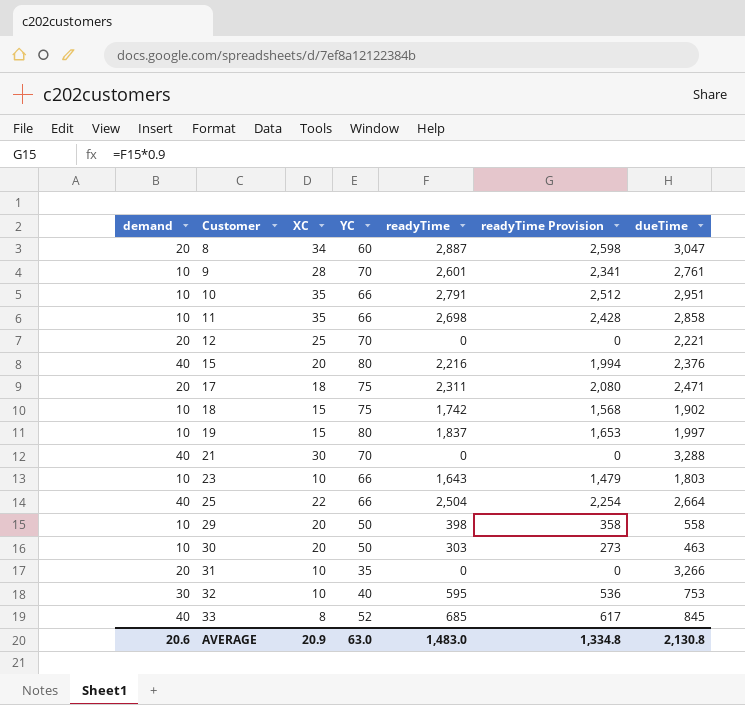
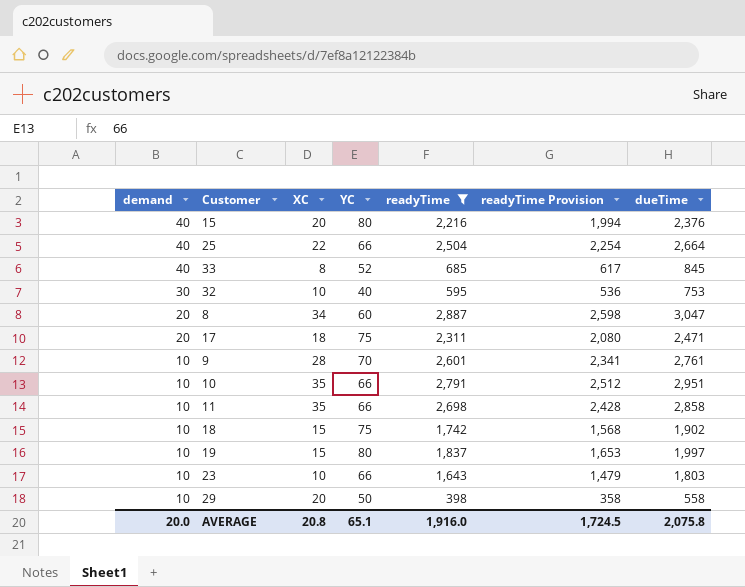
filter: none -> readyTime >= 398
row order: Customer ascending -> demand descending
AVERAGE | demand: 20.6 -> 20.0
AVERAGE | XC: 20.9 -> 20.8
AVERAGE | YC: 63.0 -> 65.1
AVERAGE | readyTime: 1,483.0 -> 1,916.0
AVERAGE | readyTime Provision: 1,334.8 -> 1,724.5
AVERAGE | dueTime: 2,130.8 -> 2,075.8

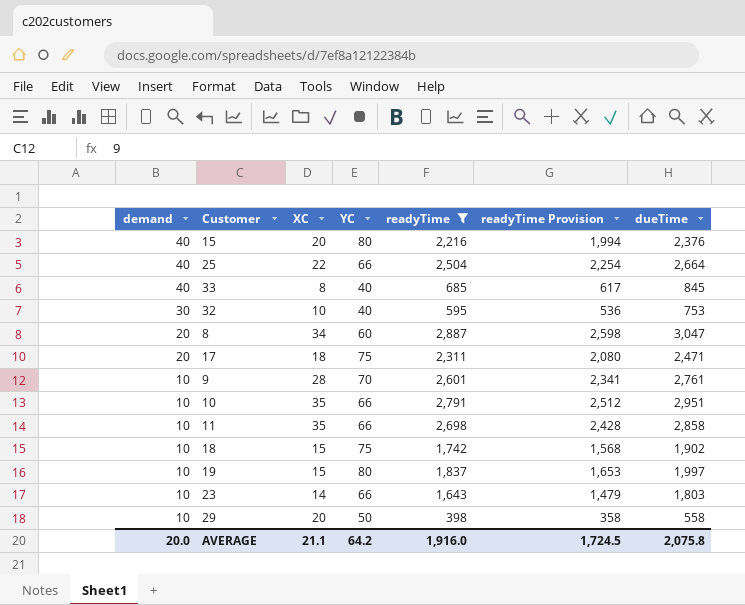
33 | YC: 52 -> 40
23 | XC: 10 -> 14
AVERAGE | XC: 20.8 -> 21.1
AVERAGE | YC: 65.1 -> 64.2

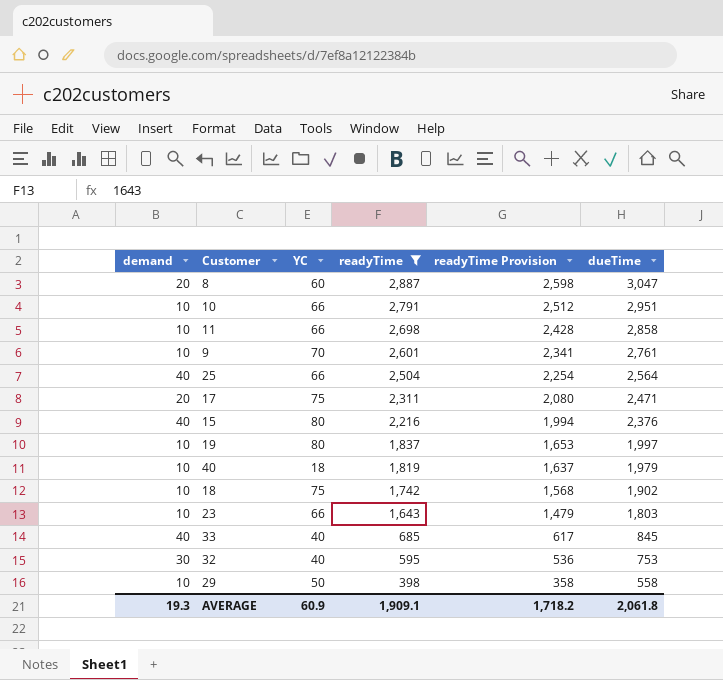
row order: demand descending -> readyTime descending
column XC | position: 3 -> none
25 | dueTime: 2,664 -> 2,564
row 40: none -> 10 | 18 | 1,819 | 1,637 | 1,979
AVERAGE | demand: 20.0 -> 19.3
AVERAGE | YC: 64.2 -> 60.9
AVERAGE | readyTime: 1,916.0 -> 1,909.1
AVERAGE | readyTime Provision: 1,724.5 -> 1,718.2
AVERAGE | dueTime: 2,075.8 -> 2,061.8

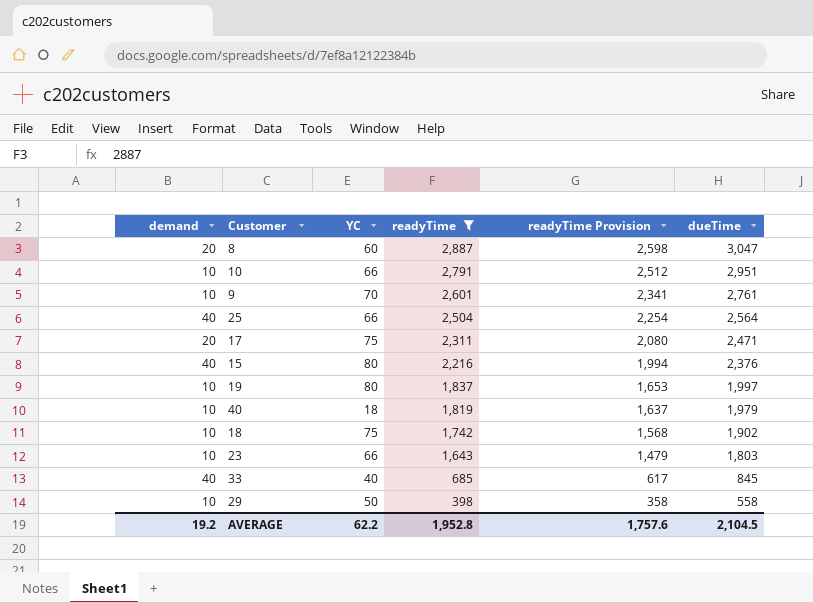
row 11: 10 | 66 | 2,698 | 2,428 | 2,858 -> none
row 32: 30 | 40 | 595 | 536 | 753 -> none
AVERAGE | demand: 19.3 -> 19.2
AVERAGE | YC: 60.9 -> 62.2
AVERAGE | readyTime: 1,909.1 -> 1,952.8
AVERAGE | readyTime Provision: 1,718.2 -> 1,757.6
AVERAGE | dueTime: 2,061.8 -> 2,104.5

